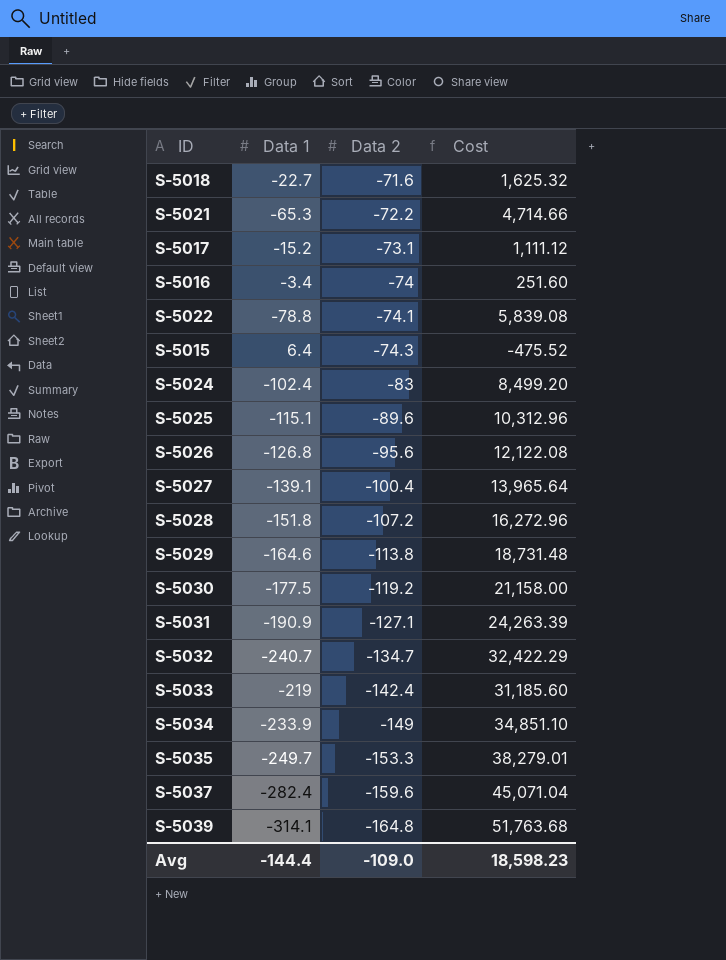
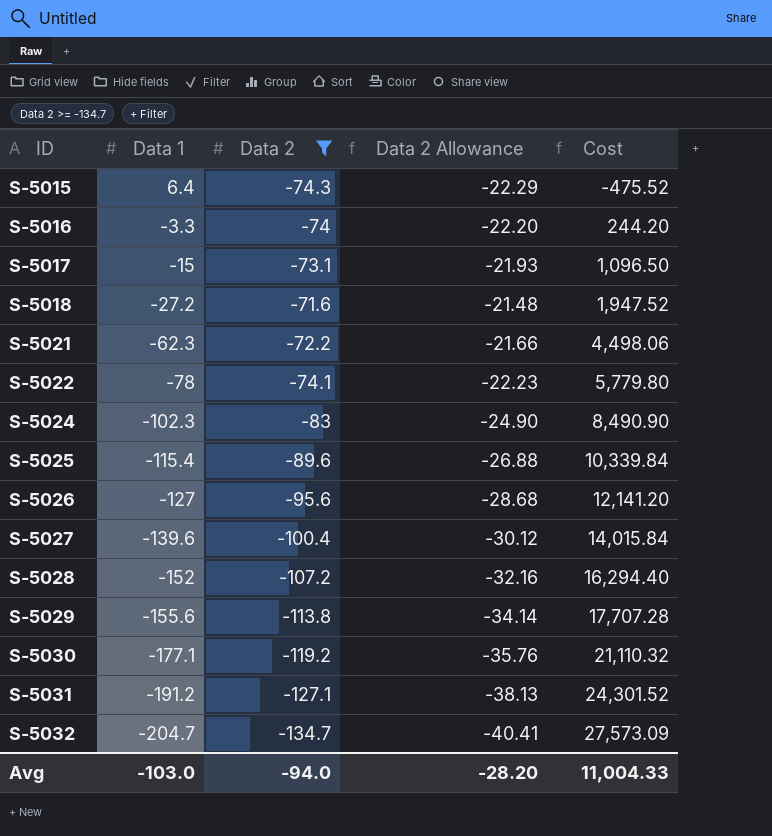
filter: none -> Data 2 >= -134.7
row order: Data 2 descending -> ID ascending
column Data 2 Allowance | formula: none -> [Data 2] * 0.3
S-5016 | Data 1: -3.4 -> -3.3
S-5016 | Cost: 251.60 -> 244.20
S-5017 | Data 1: -15.2 -> -15
S-5017 | Cost: 1,111.12 -> 1,096.50
S-5018 | Data 1: -22.7 -> -27.2
S-5018 | Cost: 1,625.32 -> 1,947.52
S-5021 | Data 1: -65.3 -> -62.3
S-5021 | Cost: 4,714.66 -> 4,498.06
S-5022 | Data 1: -78.8 -> -78
S-5022 | Cost: 5,839.08 -> 5,779.80
S-5024 | Data 1: -102.4 -> -102.3
S-5024 | Cost: 8,499.20 -> 8,490.90
S-5025 | Data 1: -115.1 -> -115.4
S-5025 | Cost: 10,312.96 -> 10,339.84
S-5026 | Data 1: -126.8 -> -127
S-5026 | Cost: 12,122.08 -> 12,141.20
S-5027 | Data 1: -139.1 -> -139.6
S-5027 | Cost: 13,965.64 -> 14,015.84
S-5028 | Data 1: -151.8 -> -152
S-5028 | Cost: 16,272.96 -> 16,294.40
S-5029 | Data 1: -164.6 -> -155.6
S-5029 | Cost: 18,731.48 -> 17,707.28
S-5030 | Data 1: -177.5 -> -177.1
S-5030 | Cost: 21,158.00 -> 21,110.32
S-5031 | Data 1: -190.9 -> -191.2
S-5031 | Cost: 24,263.39 -> 24,301.52
S-5032 | Data 1: -240.7 -> -204.7
S-5032 | Cost: 32,422.29 -> 27,573.09
Avg | Data 1: -144.4 -> -103.0
Avg | Data 2: -109.0 -> -94.0
Avg | Cost: 18,598.23 -> 11,004.33

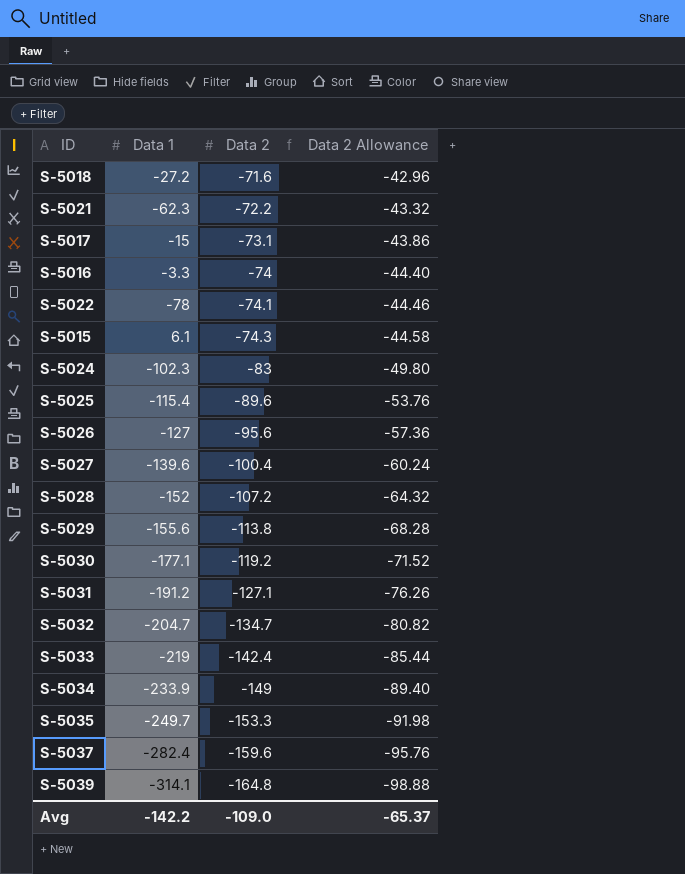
filter: Data 2 >= -134.7 -> none
row order: ID ascending -> Data 2 descending
column Cost | formula: [Data 1] * [Data 2] -> none
column Data 2 Allowance | formula: [Data 2] * 0.3 -> [Data 2] * 0.6
S-5015 | Data 1: 6.4 -> 6.1
Avg | Data 1: -103.0 -> -142.2
Avg | Data 2: -94.0 -> -109.0
Avg | Data 2 Allowance: -28.20 -> -65.37

